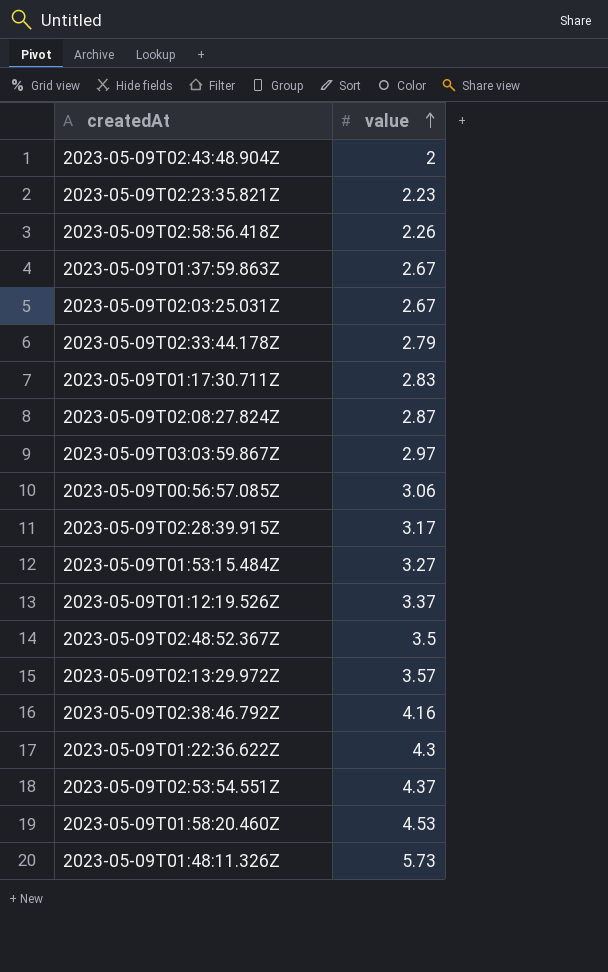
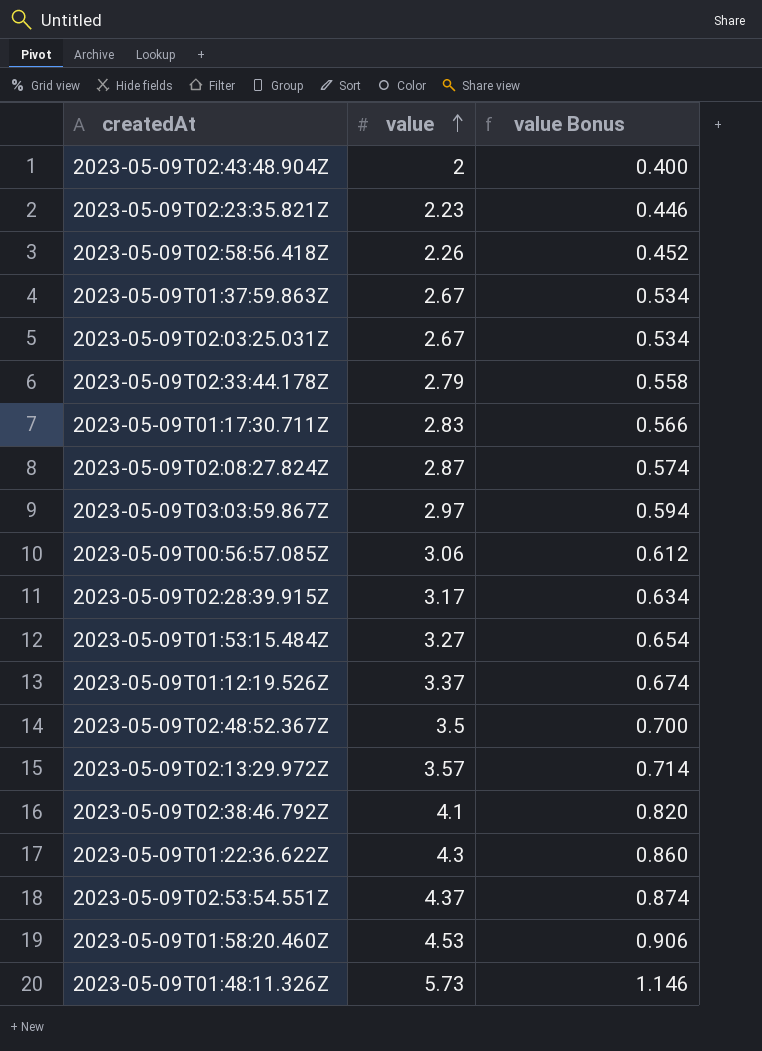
column value Bonus | formula: none -> [value] * 0.2
2023-05-09T02:38:46.792Z | value: 4.16 -> 4.1

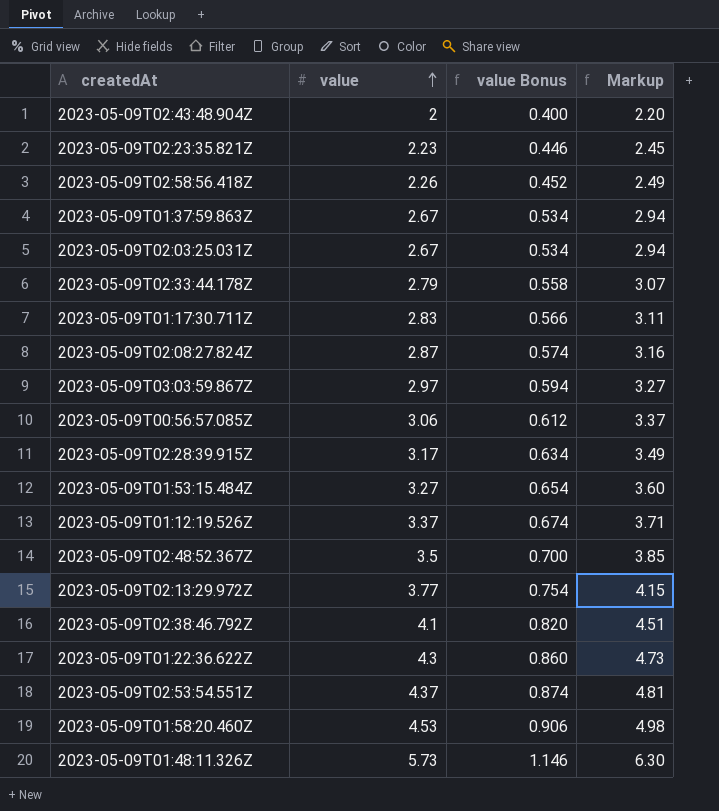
column Markup | formula: none -> [value] * 1.1
2023-05-09T02:13:29.972Z | value: 3.57 -> 3.77
2023-05-09T02:13:29.972Z | value Bonus: 0.714 -> 0.754

